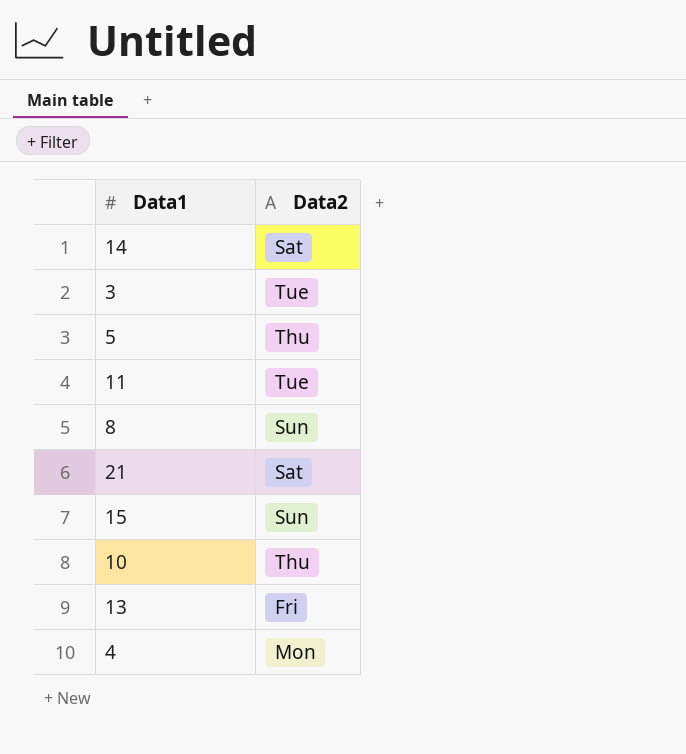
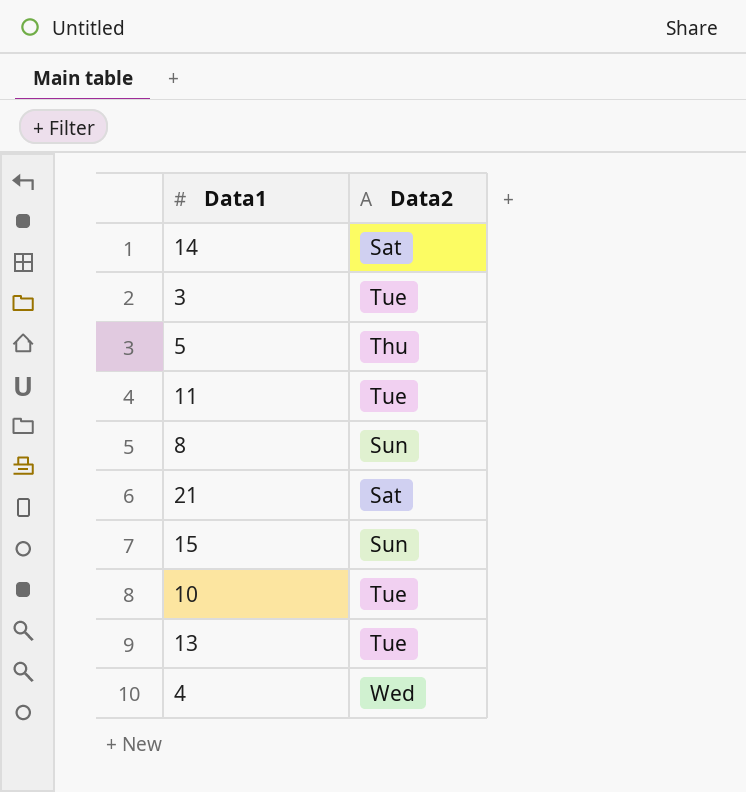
10 | Data2: Thu -> Tue
13 | Data2: Fri -> Tue
4 | Data2: Mon -> Wed

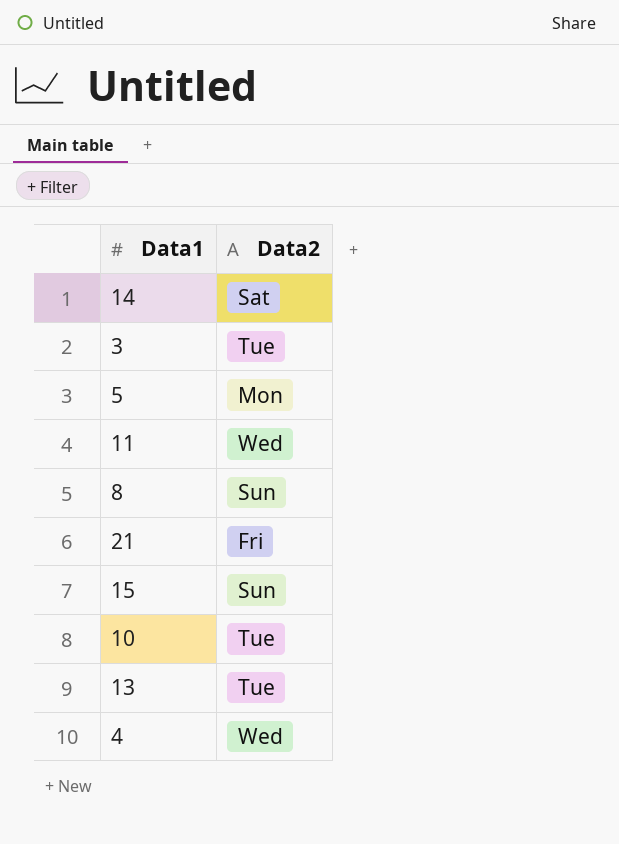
5 | Data2: Thu -> Mon
11 | Data2: Tue -> Wed
21 | Data2: Sat -> Fri

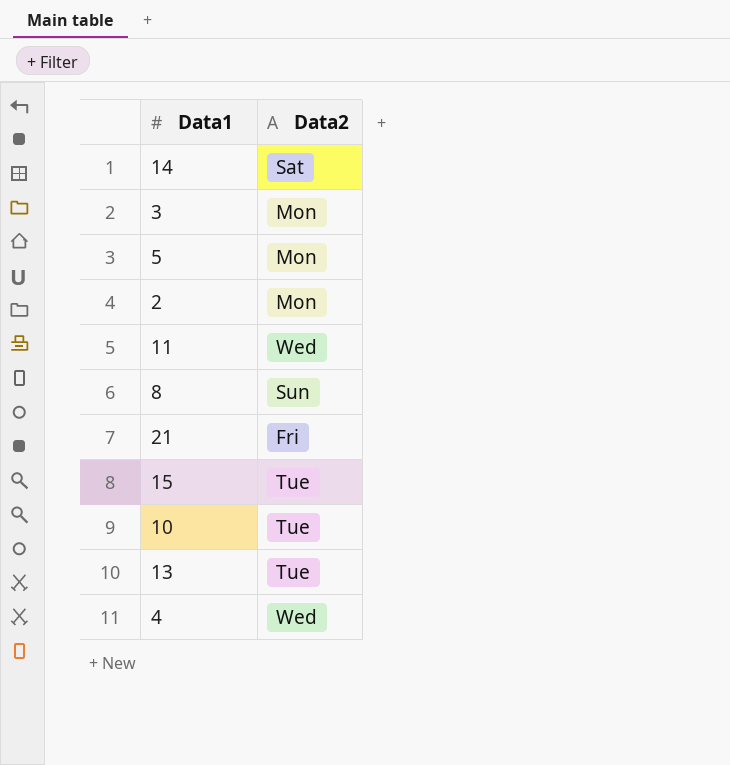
3 | Data2: Tue -> Mon
row 2: none -> Mon
15 | Data2: Sun -> Tue

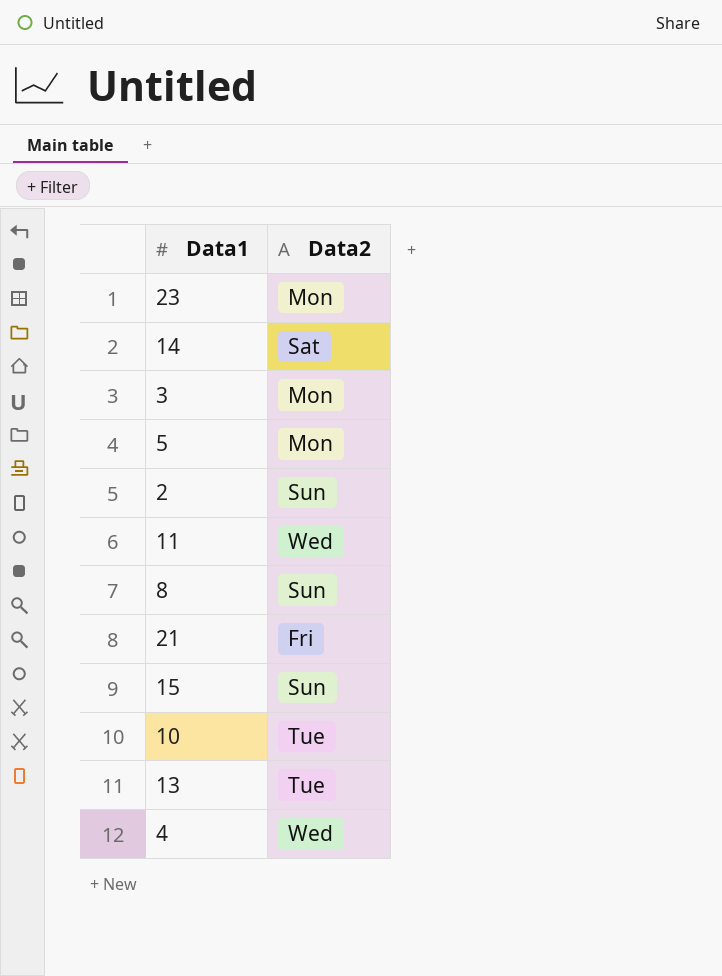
row 23: none -> Mon
2 | Data2: Mon -> Sun
15 | Data2: Tue -> Sun

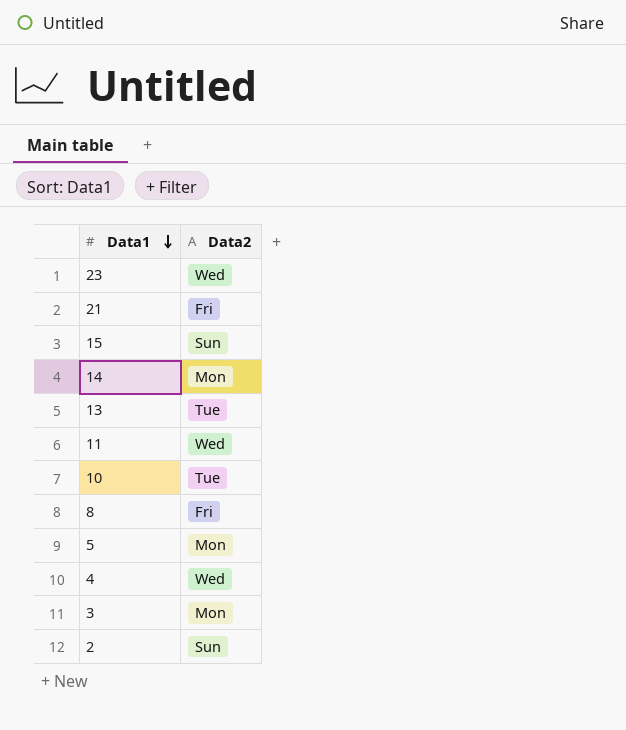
row order: none -> Data1 descending
23 | Data2: Mon -> Wed
14 | Data2: Sat -> Mon
8 | Data2: Sun -> Fri

